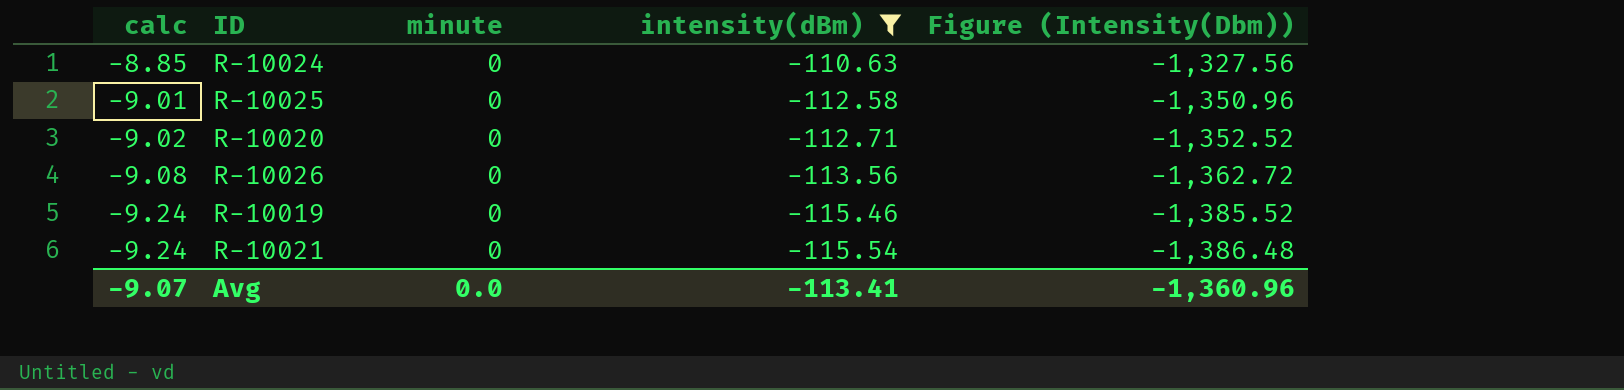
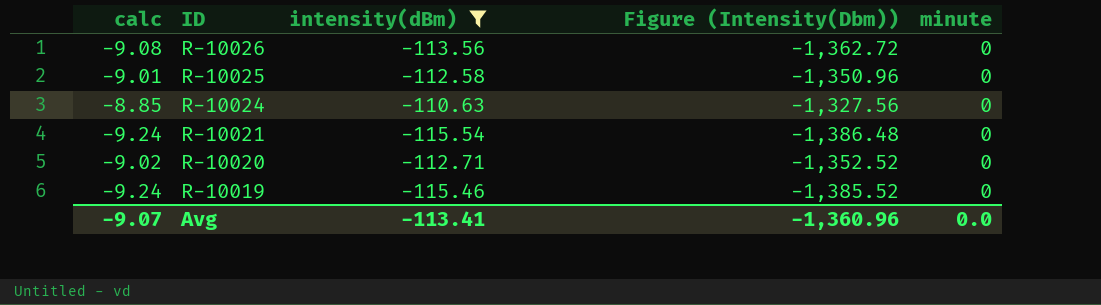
row order: calc descending -> ID descending
column minute | position: 3 -> 5

